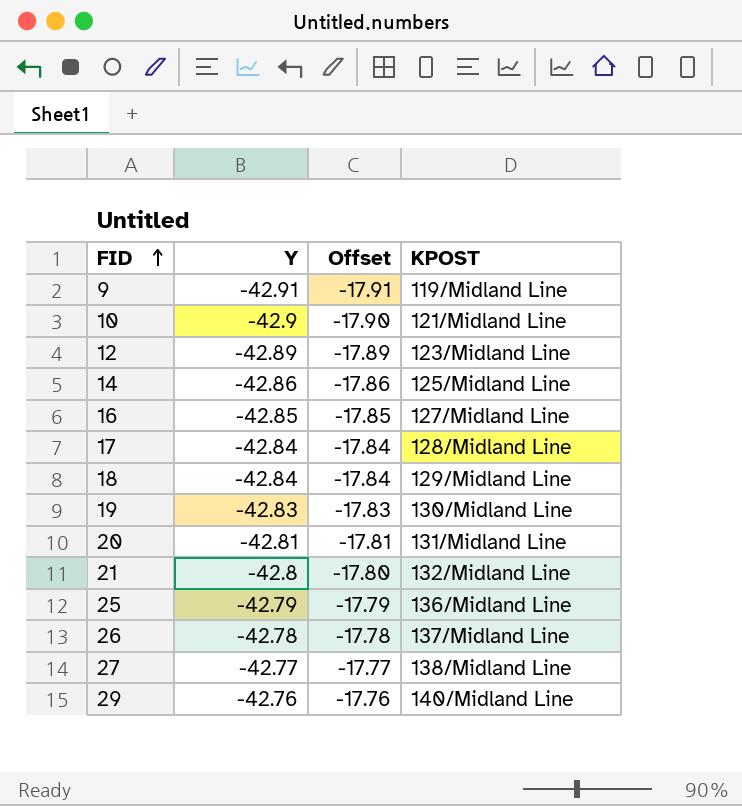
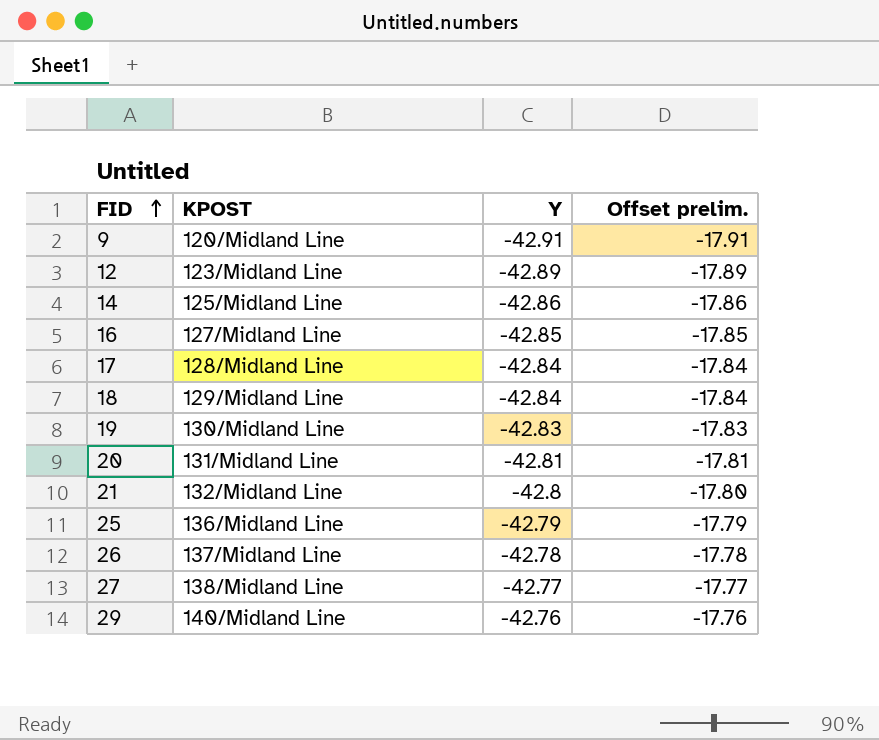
column KPOST | position: 4 -> 2
column name: Offset -> Offset prelim.
row 10: -42.9 | -17.90 | 121/Midland Line -> none
9 | KPOST: 119/Midland Line -> 120/Midland Line

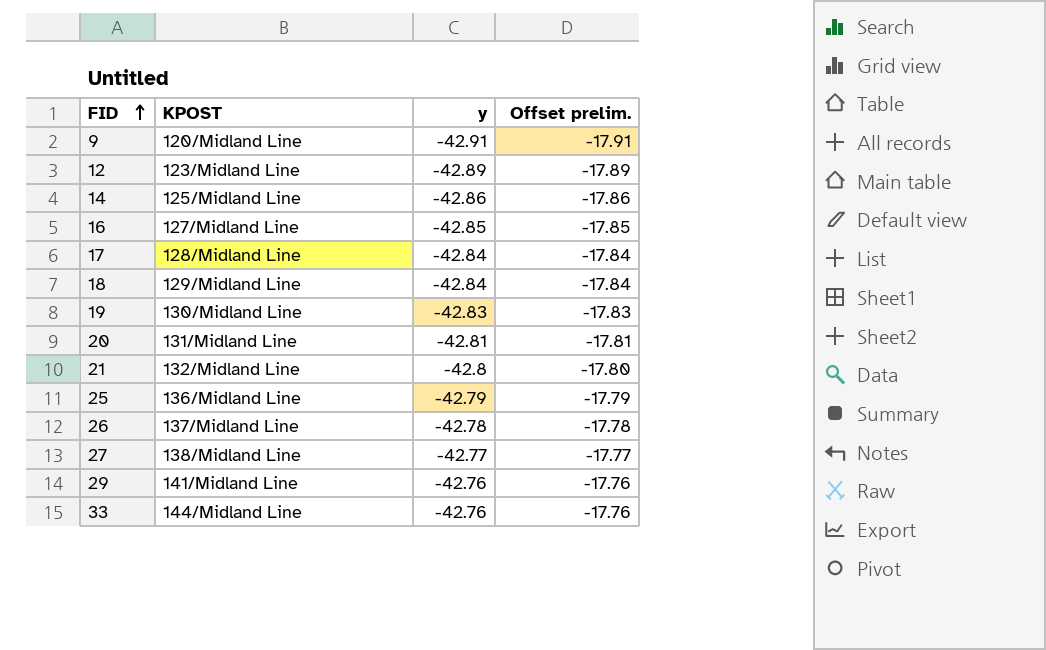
column name: Y -> y
29 | KPOST: 140/Midland Line -> 141/Midland Line
row 33: none -> 144/Midland Line | -42.76 | -17.76

